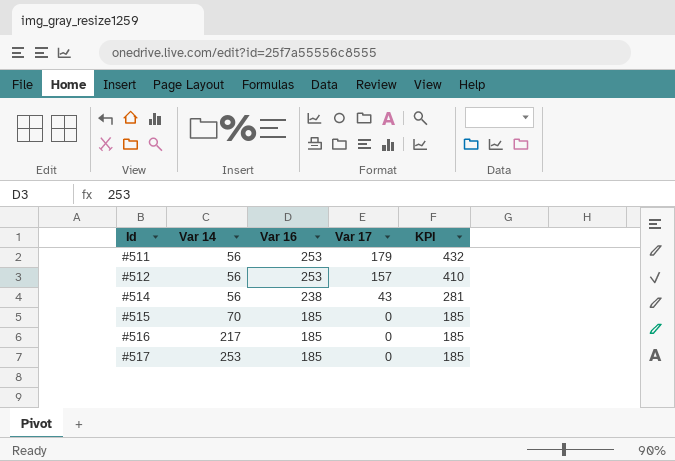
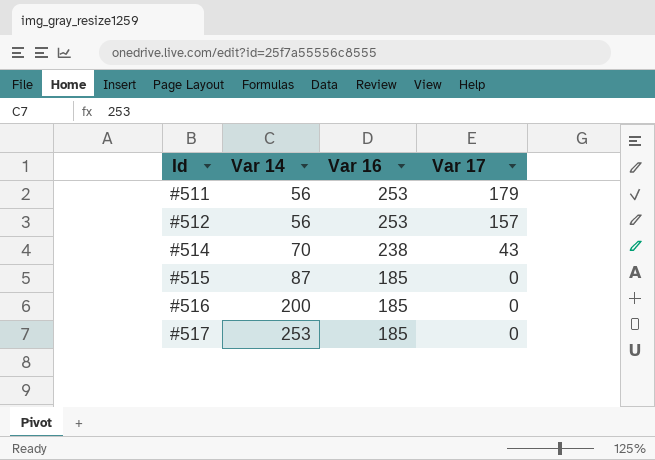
column KPI | formula: [Var 16] + [Var 17] -> none
#514 | Var 14: 56 -> 70
#515 | Var 14: 70 -> 87
#516 | Var 14: 217 -> 200

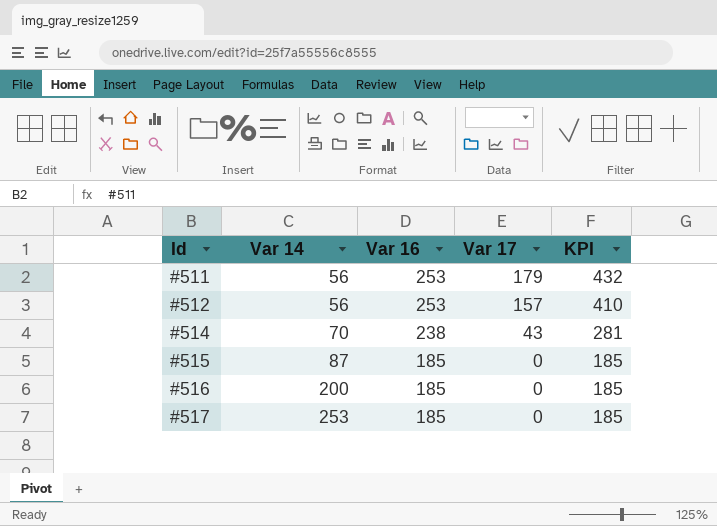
column KPI | formula: none -> [Var 16] + [Var 17]

